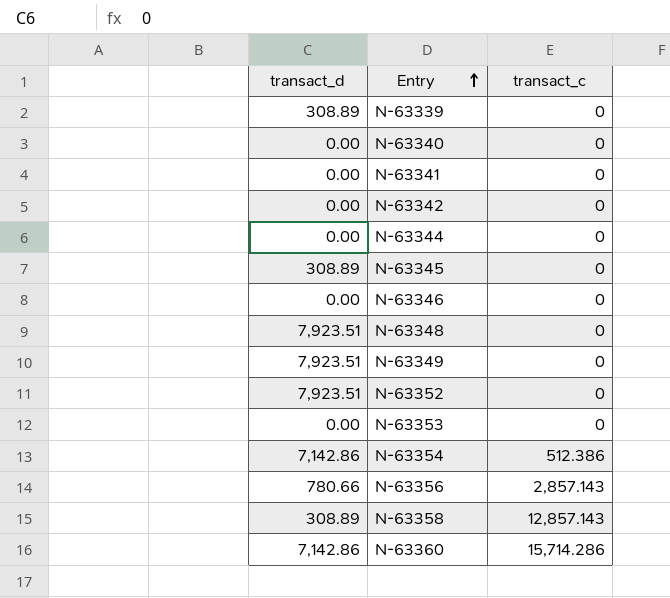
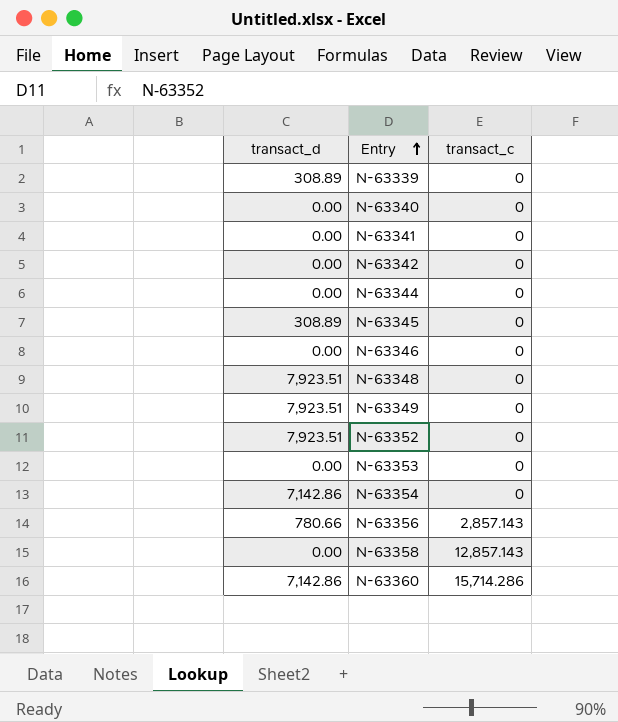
N-63354 | transact_c: 512.386 -> 0
N-63358 | transact_d: 308.89 -> 0.00

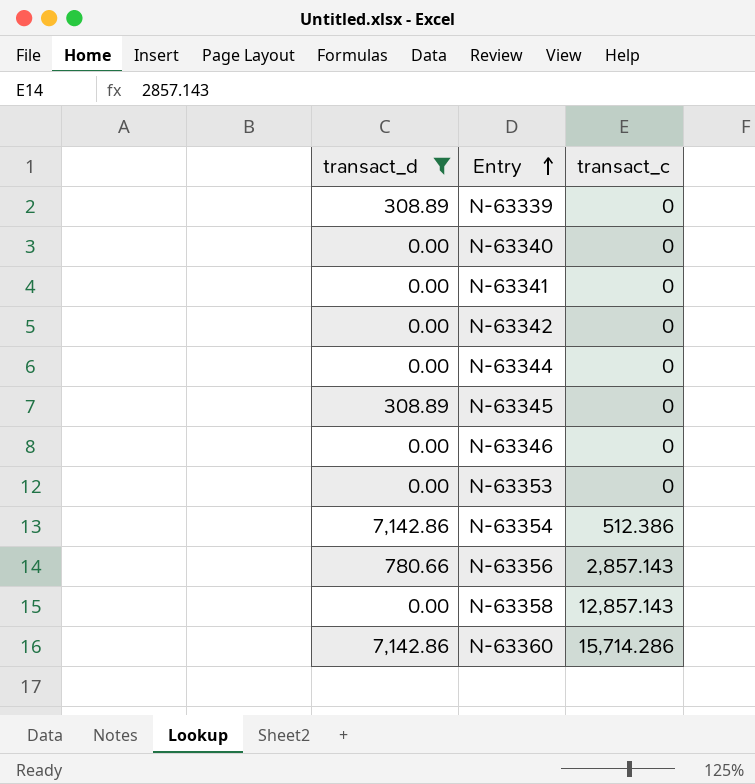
filter: none -> transact_d != 7,923.51
N-63354 | transact_c: 0 -> 512.386

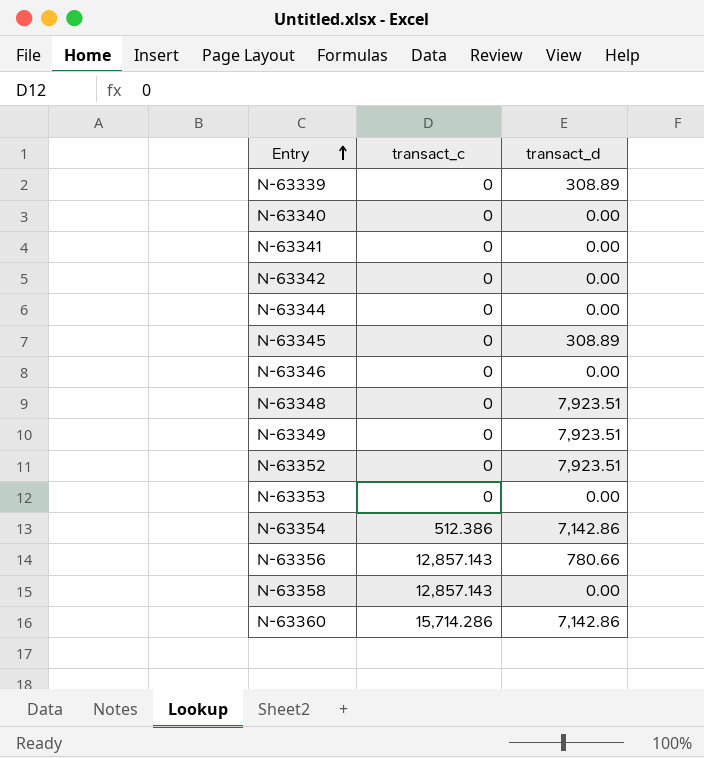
filter: transact_d != 7,923.51 -> none
column transact_d | position: 1 -> 3
N-63356 | transact_c: 2,857.143 -> 12,857.143

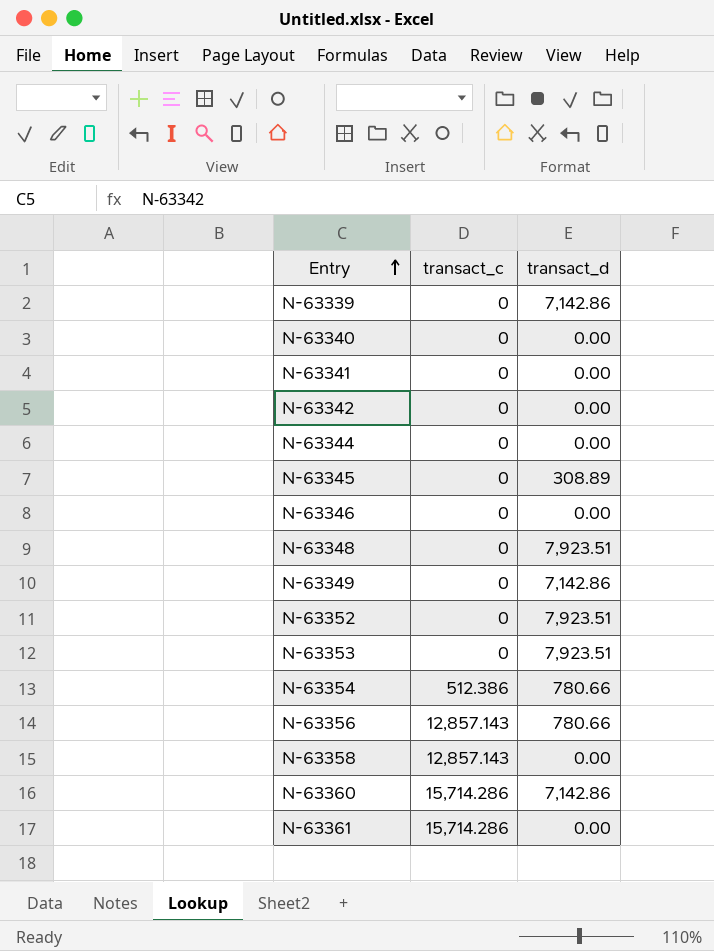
N-63339 | transact_d: 308.89 -> 7,142.86
N-63349 | transact_d: 7,923.51 -> 7,142.86
N-63353 | transact_d: 0.00 -> 7,923.51
N-63354 | transact_d: 7,142.86 -> 780.66
row N-63361: none -> 15,714.286 | 0.00

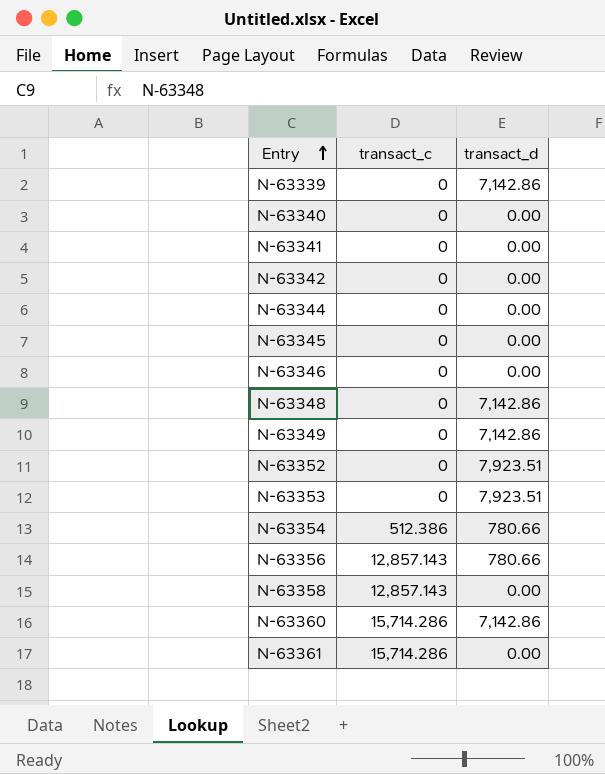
N-63345 | transact_d: 308.89 -> 0.00
N-63348 | transact_d: 7,923.51 -> 7,142.86

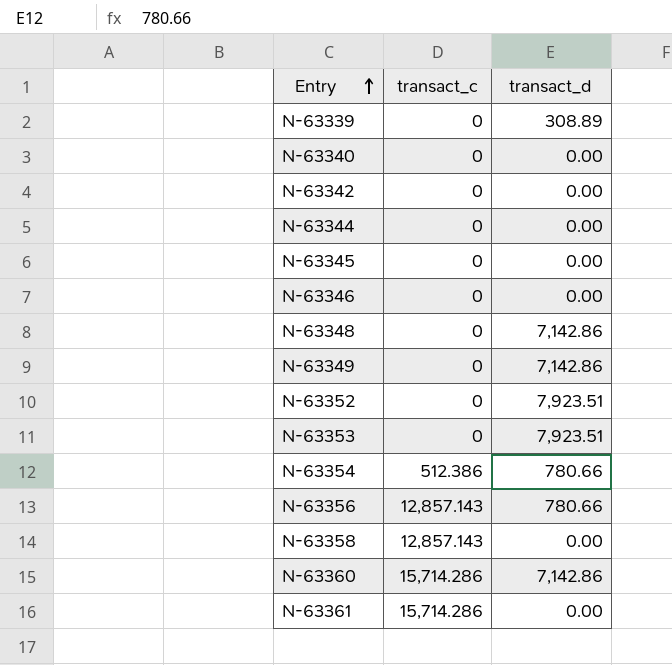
row N-63341: 0 | 0.00 -> none
N-63339 | transact_d: 7,142.86 -> 308.89

